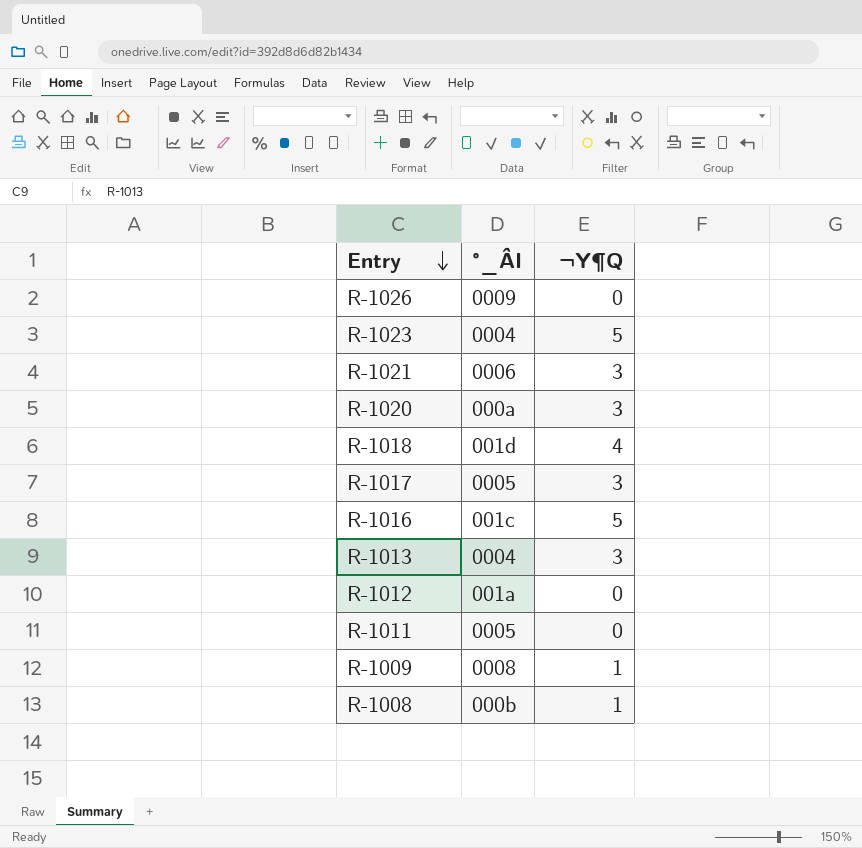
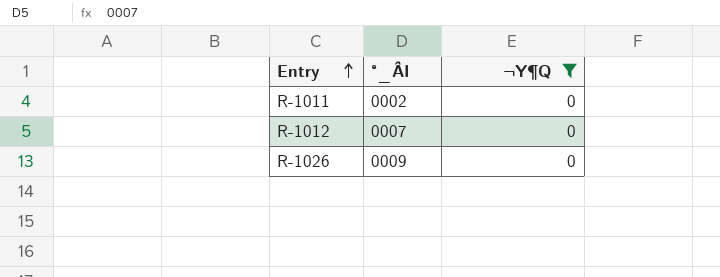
filter: none -> ¬Y¶Q = 0
row order: Entry descending -> Entry ascending
R-1011 | °_ÂI: 0005 -> 0002
R-1012 | °_ÂI: 001a -> 0007

